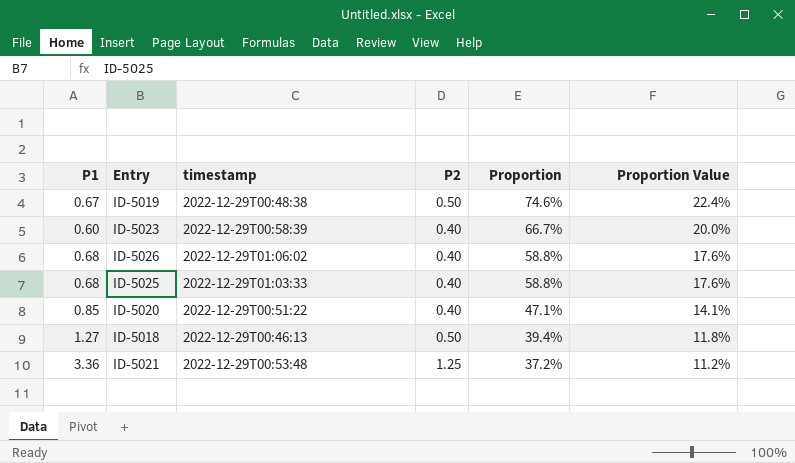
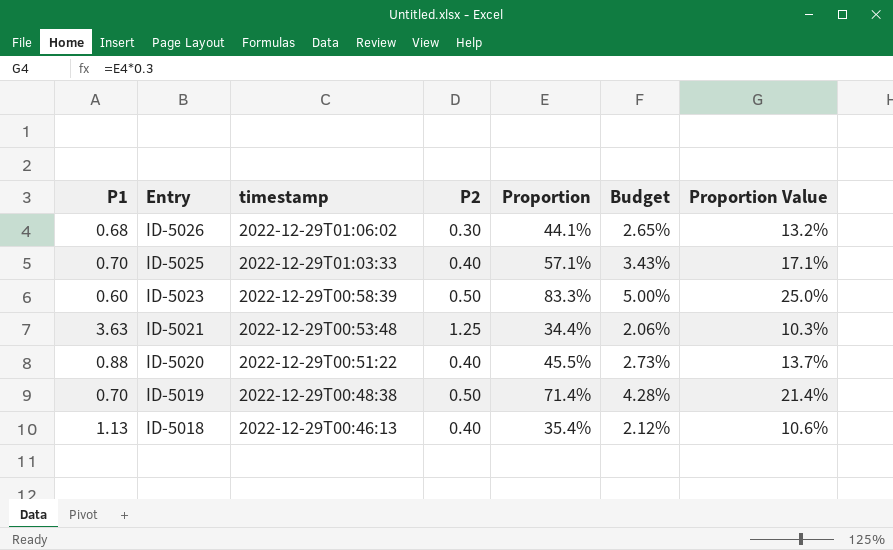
row order: Proportion descending -> Entry descending
column Budget | formula: none -> [Proportion] * 0.06
ID-5026 | P2: 0.40 -> 0.30
ID-5026 | Proportion: 58.8% -> 44.1%
ID-5026 | Proportion Value: 17.6% -> 13.2%
ID-5025 | P1: 0.68 -> 0.70
ID-5025 | Proportion: 58.8% -> 57.1%
ID-5025 | Proportion Value: 17.6% -> 17.1%
ID-5023 | P2: 0.40 -> 0.50
ID-5023 | Proportion: 66.7% -> 83.3%
ID-5023 | Proportion Value: 20.0% -> 25.0%
ID-5021 | P1: 3.36 -> 3.63
ID-5021 | Proportion: 37.2% -> 34.4%
ID-5021 | Proportion Value: 11.2% -> 10.3%
ID-5020 | P1: 0.85 -> 0.88
ID-5020 | Proportion: 47.1% -> 45.5%
ID-5020 | Proportion Value: 14.1% -> 13.7%
ID-5019 | P1: 0.67 -> 0.70
ID-5019 | Proportion: 74.6% -> 71.4%
ID-5019 | Proportion Value: 22.4% -> 21.4%
ID-5018 | P1: 1.27 -> 1.13
ID-5018 | P2: 0.50 -> 0.40
ID-5018 | Proportion: 39.4% -> 35.4%
ID-5018 | Proportion Value: 11.8% -> 10.6%

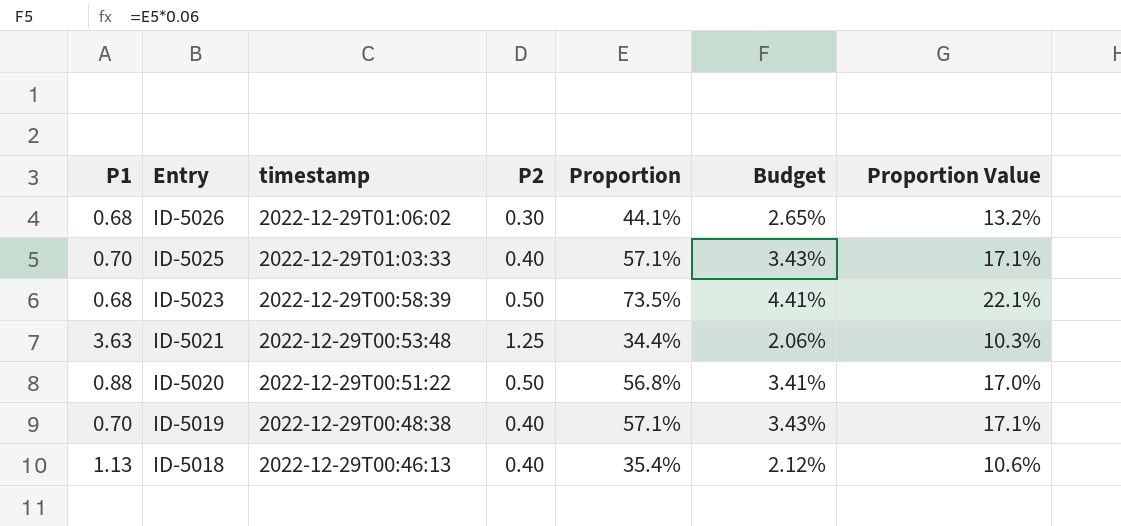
ID-5023 | P1: 0.60 -> 0.68
ID-5023 | Proportion: 83.3% -> 73.5%
ID-5023 | Budget: 5.00% -> 4.41%
ID-5023 | Proportion Value: 25.0% -> 22.1%
ID-5020 | P2: 0.40 -> 0.50
ID-5020 | Proportion: 45.5% -> 56.8%
ID-5020 | Budget: 2.73% -> 3.41%
ID-5020 | Proportion Value: 13.7% -> 17.0%
ID-5019 | P2: 0.50 -> 0.40
ID-5019 | Proportion: 71.4% -> 57.1%
ID-5019 | Budget: 4.28% -> 3.43%
ID-5019 | Proportion Value: 21.4% -> 17.1%

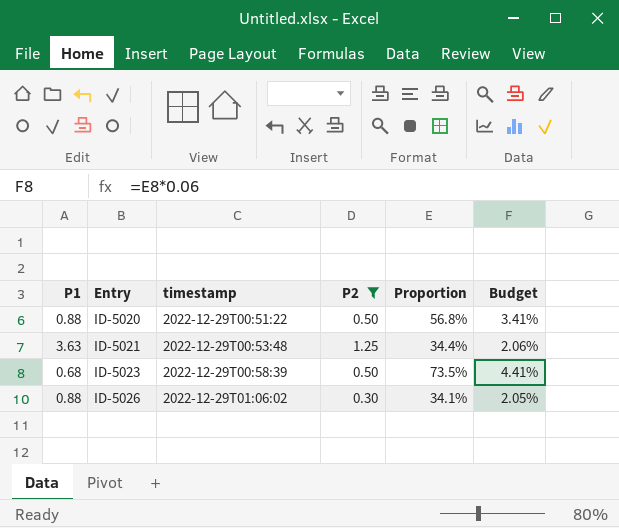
filter: none -> P2 != 0.40
row order: Entry descending -> Entry ascending
column Proportion Value | formula: [Proportion] * 0.3 -> none
ID-5026 | P1: 0.68 -> 0.88
ID-5026 | Proportion: 44.1% -> 34.1%
ID-5026 | Budget: 2.65% -> 2.05%

